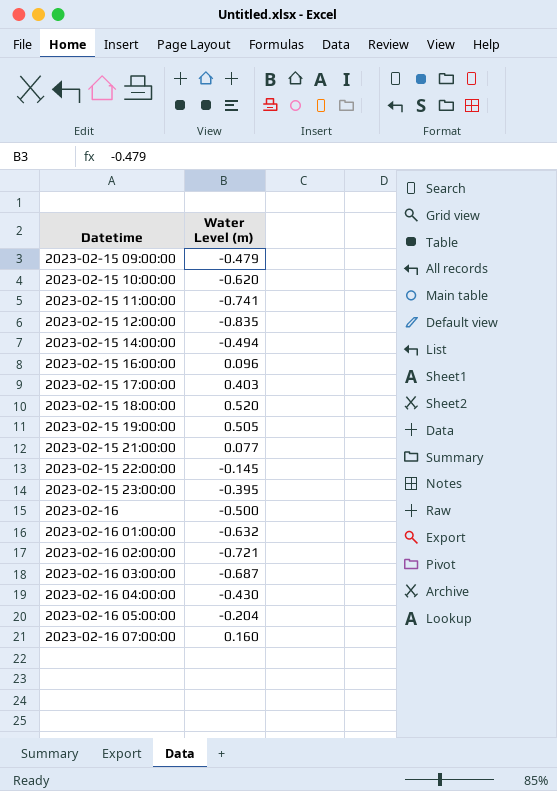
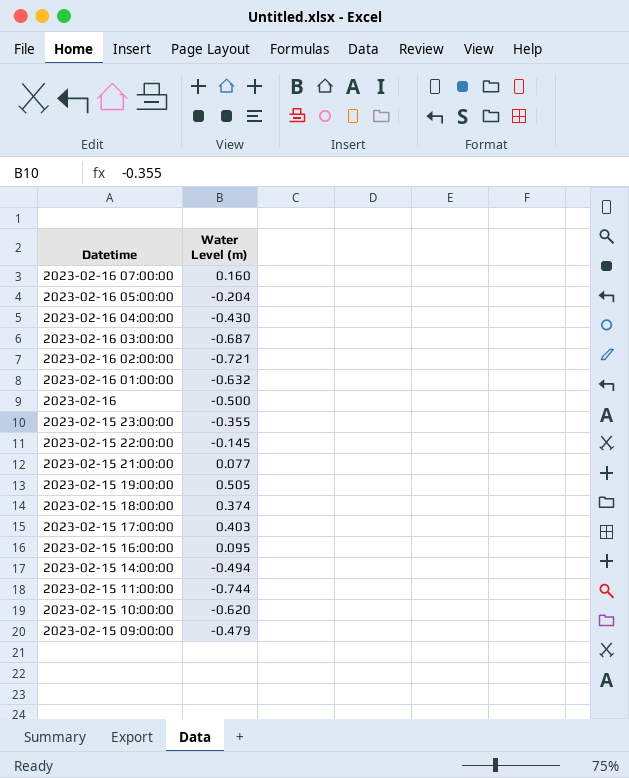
row order: Datetime ascending -> Datetime descending
row 2023-02-15 12:00:00: -0.835 -> none
2023-02-15 23:00:00 | Water Level (m): -0.395 -> -0.355
2023-02-15 18:00:00 | Water Level (m): 0.520 -> 0.374
2023-02-15 16:00:00 | Water Level (m): 0.096 -> 0.095
2023-02-15 11:00:00 | Water Level (m): -0.741 -> -0.744

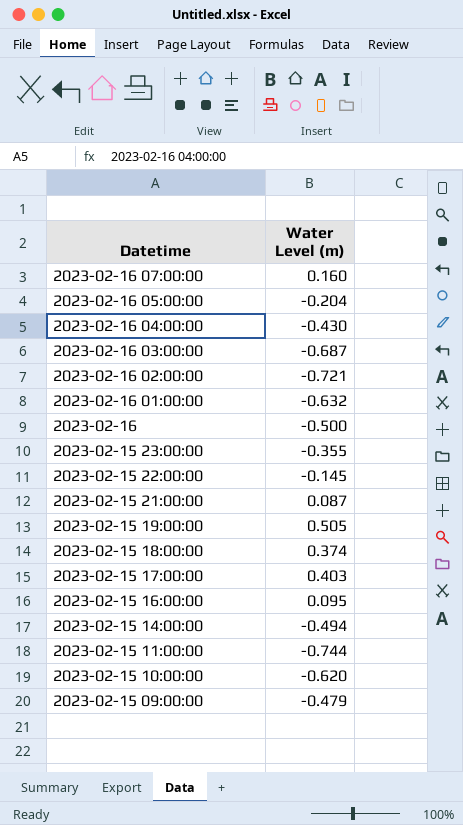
2023-02-15 21:00:00 | Water Level (m): 0.077 -> 0.087

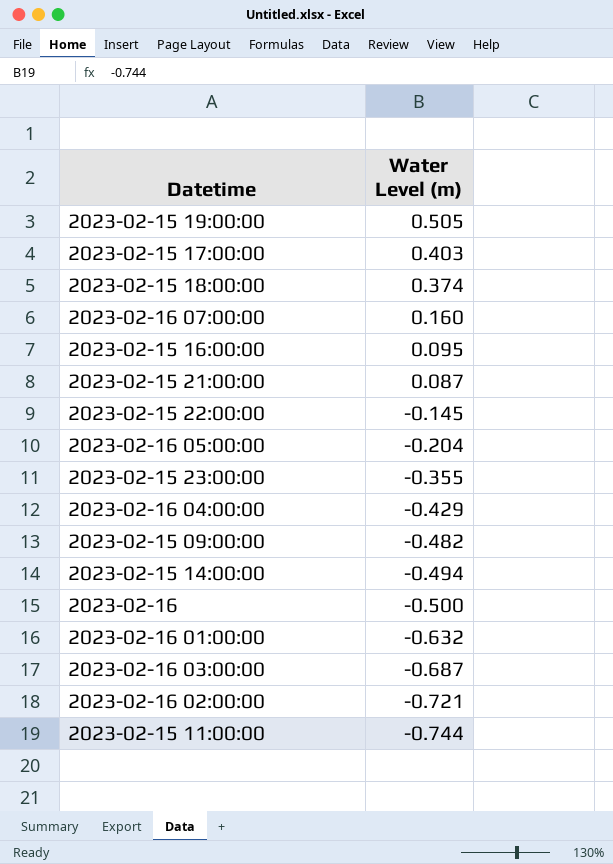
row order: Datetime descending -> Water Level (m) descending
row 2023-02-15 10:00:00: -0.620 -> none
2023-02-16 04:00:00 | Water Level (m): -0.430 -> -0.429
2023-02-15 09:00:00 | Water Level (m): -0.479 -> -0.482

